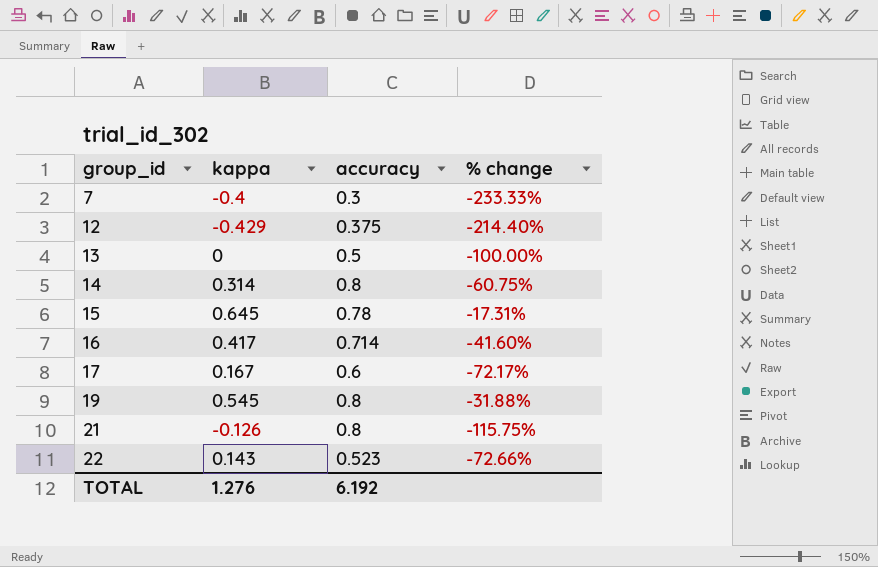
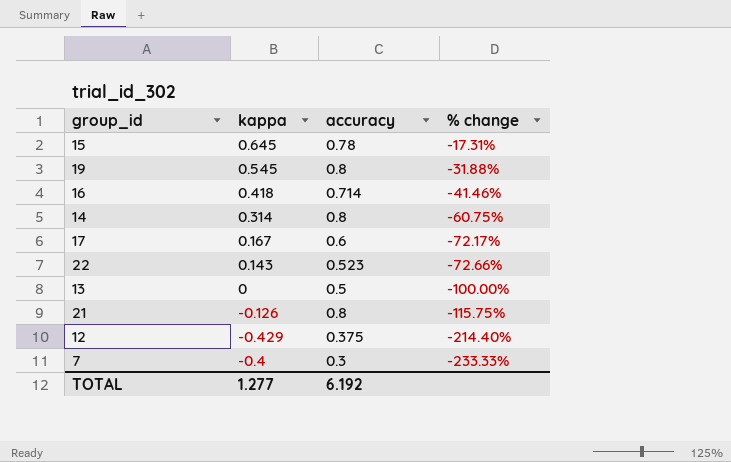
row order: group_id ascending -> % change descending
16 | kappa: 0.417 -> 0.418
16 | % change: -41.60% -> -41.46%
TOTAL | kappa: 1.276 -> 1.277

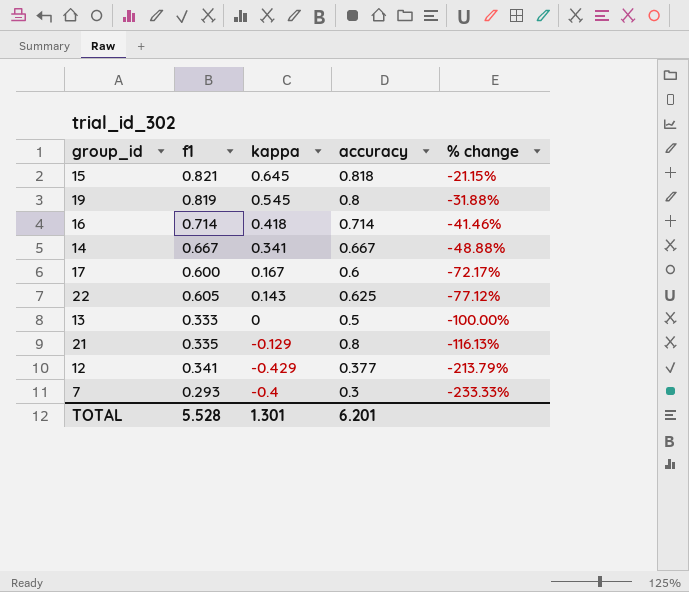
column f1 | position: none -> 2
15 | accuracy: 0.78 -> 0.818
15 | % change: -17.31% -> -21.15%
14 | kappa: 0.314 -> 0.341
14 | accuracy: 0.8 -> 0.667
14 | % change: -60.75% -> -48.88%
22 | accuracy: 0.523 -> 0.625
22 | % change: -72.66% -> -77.12%
21 | kappa: -0.126 -> -0.129
21 | % change: -115.75% -> -116.13%
12 | accuracy: 0.375 -> 0.377
12 | % change: -214.40% -> -213.79%
TOTAL | kappa: 1.277 -> 1.301
TOTAL | accuracy: 6.192 -> 6.201

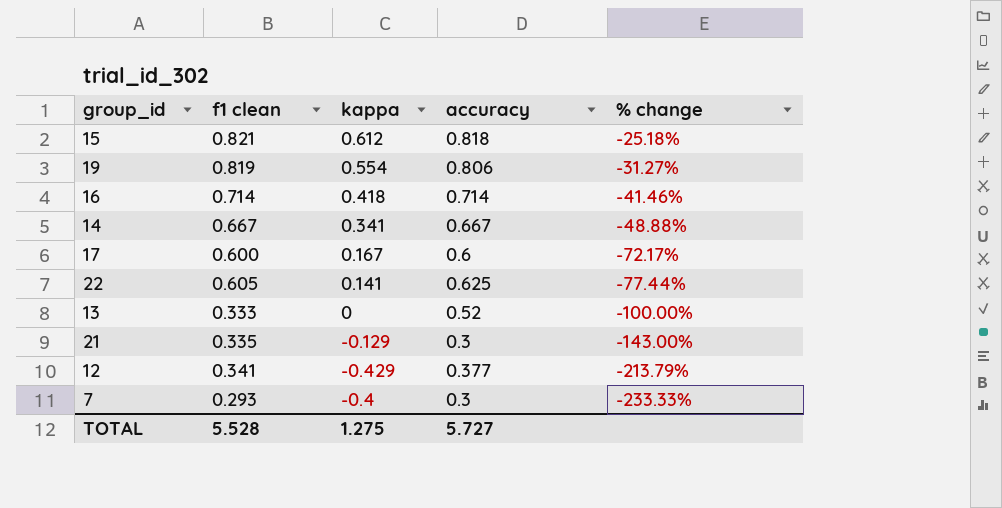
column name: f1 -> f1 clean
15 | kappa: 0.645 -> 0.612
15 | % change: -21.15% -> -25.18%
19 | kappa: 0.545 -> 0.554
19 | accuracy: 0.8 -> 0.806
19 | % change: -31.88% -> -31.27%
22 | kappa: 0.143 -> 0.141
22 | % change: -77.12% -> -77.44%
13 | accuracy: 0.5 -> 0.52
21 | accuracy: 0.8 -> 0.3
21 | % change: -116.13% -> -143.00%
TOTAL | kappa: 1.301 -> 1.275
TOTAL | accuracy: 6.201 -> 5.727

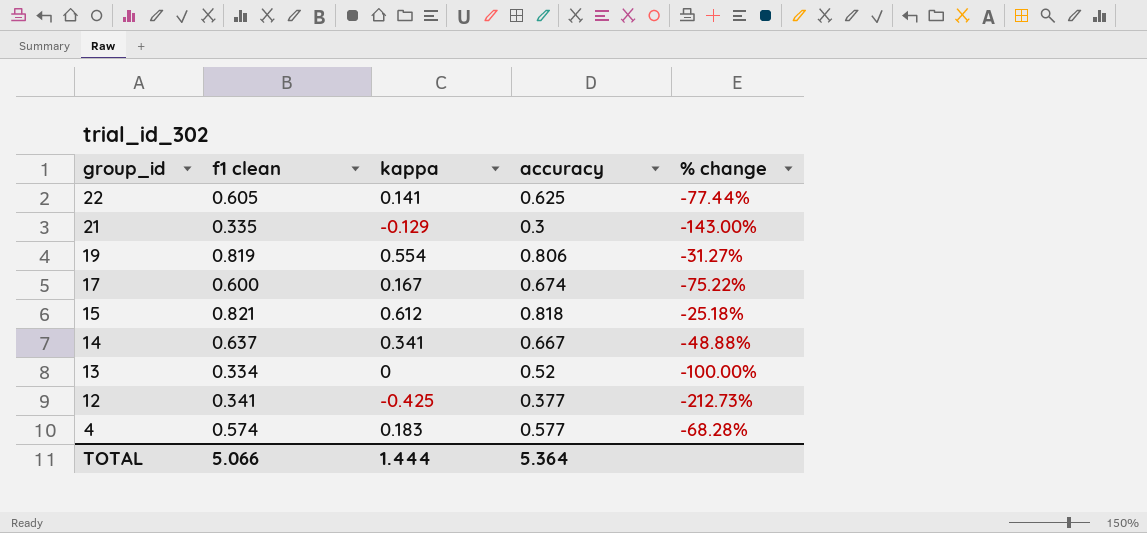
row order: % change descending -> group_id descending
row 16: 0.714 | 0.418 | 0.714 | -41.46% -> none
row 7: 0.293 | -0.4 | 0.3 | -233.33% -> none
17 | accuracy: 0.6 -> 0.674
17 | % change: -72.17% -> -75.22%
14 | f1 clean: 0.667 -> 0.637
13 | f1 clean: 0.333 -> 0.334
12 | kappa: -0.429 -> -0.425
12 | % change: -213.79% -> -212.73%
row 4: none -> 0.574 | 0.183 | 0.577 | -68.28%
TOTAL | f1 clean: 5.528 -> 5.066
TOTAL | kappa: 1.275 -> 1.444
TOTAL | accuracy: 5.727 -> 5.364

